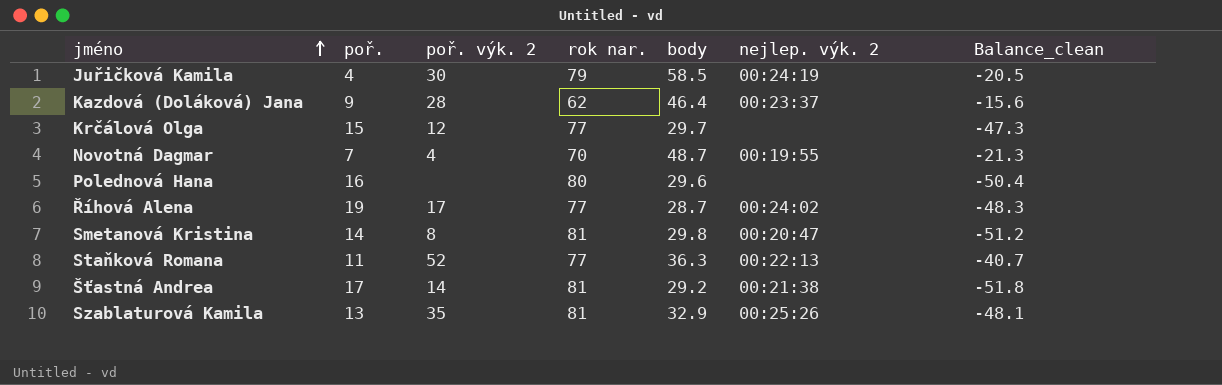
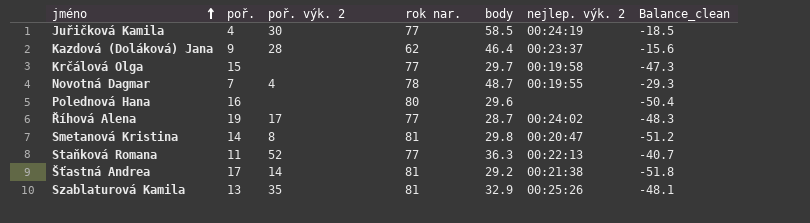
Juřičková Kamila | rok nar.: 79 -> 77
Juřičková Kamila | Balance_clean: -20.5 -> -18.5
Krčálová Olga | poř. výk. 2: 12 -> none
Krčálová Olga | nejlep. výk. 2: none -> 00:19:58
Novotná Dagmar | rok nar.: 70 -> 78
Novotná Dagmar | Balance_clean: -21.3 -> -29.3

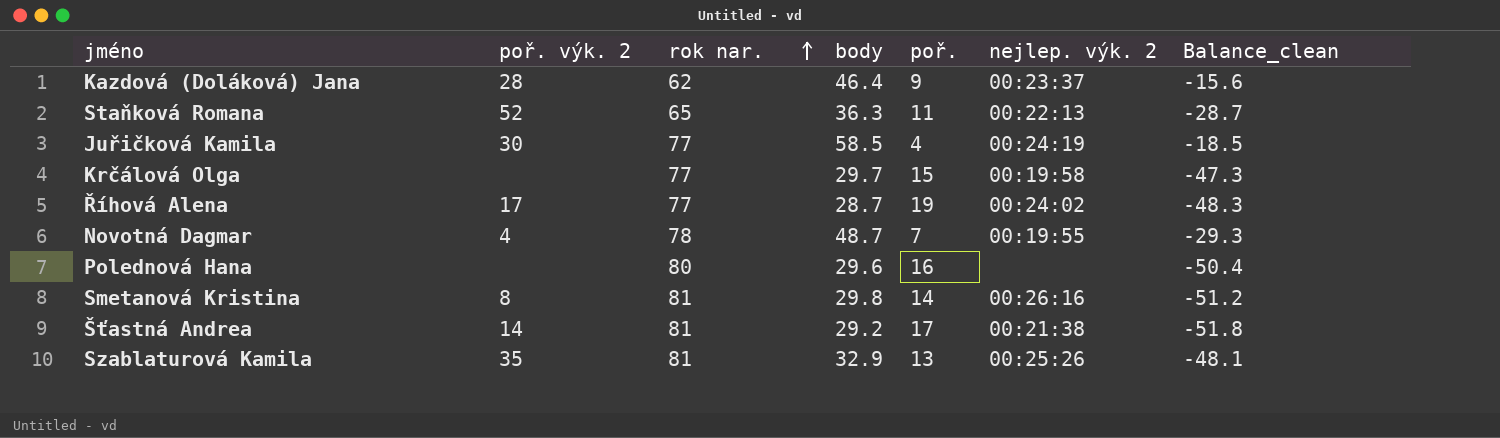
row order: jméno ascending -> rok nar. ascending
column poř. | position: 2 -> 5
Staňková Romana | rok nar.: 77 -> 65
Staňková Romana | Balance_clean: -40.7 -> -28.7
Smetanová Kristina | nejlep. výk. 2: 00:20:47 -> 00:26:16

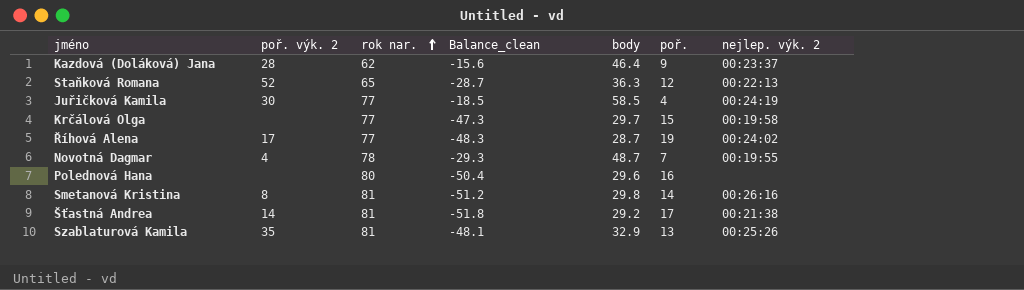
column Balance_clean | position: 7 -> 4
Staňková Romana | poř.: 11 -> 12

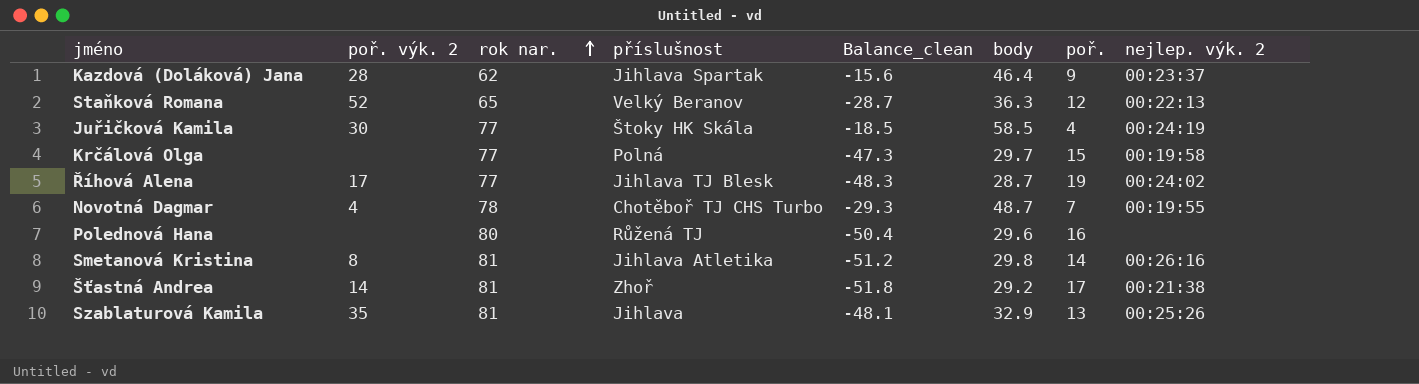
column příslušnost | position: none -> 4

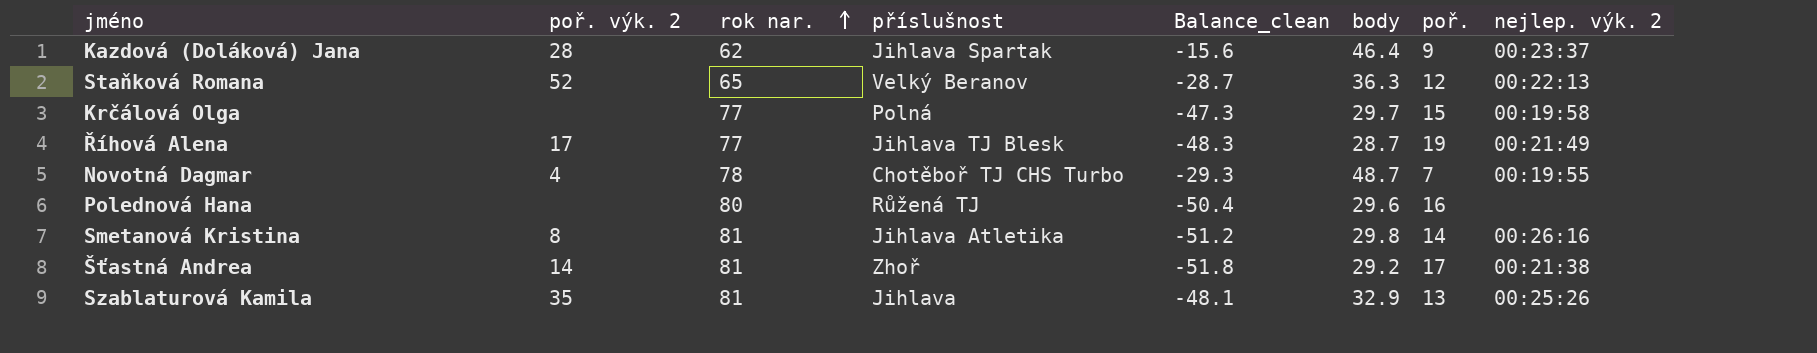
row Juřičková Kamila: 30 | 77 | Štoky HK Skála | -18.5 | 58.5 | 4 | 00:24:19 -> none
Říhová Alena | nejlep. výk. 2: 00:24:02 -> 00:21:49

